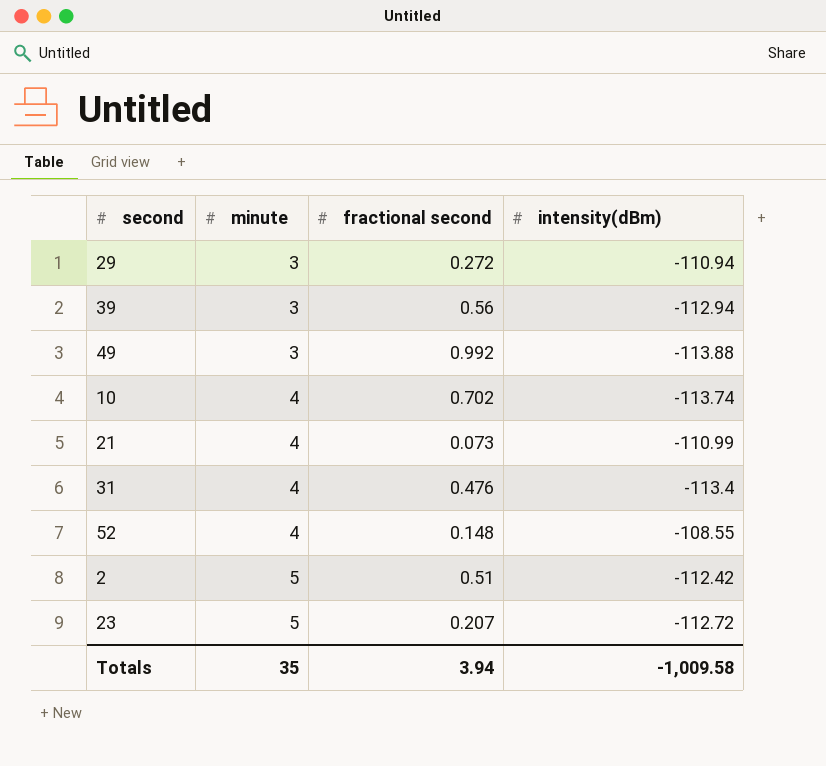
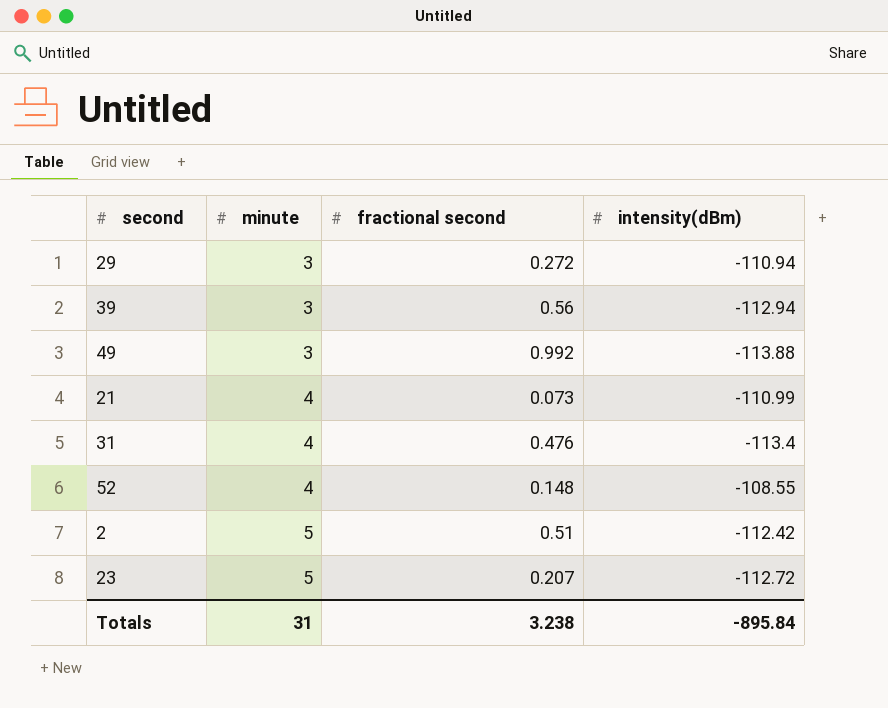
row 10: 4 | 0.702 | -113.74 -> none
Totals | minute: 35 -> 31
Totals | fractional second: 3.94 -> 3.238
Totals | intensity(dBm): -1,009.58 -> -895.84

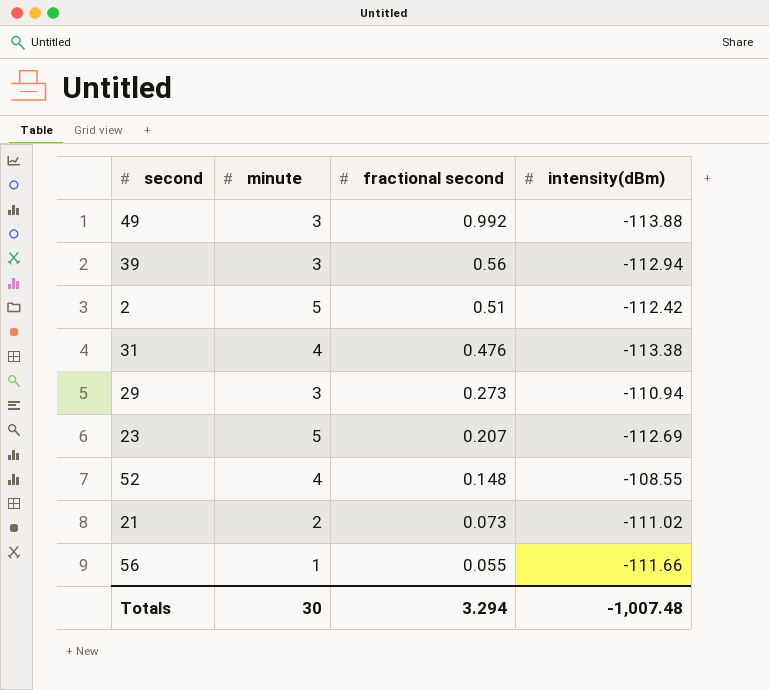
row order: minute ascending -> fractional second descending
31 | intensity(dBm): -113.4 -> -113.38
29 | fractional second: 0.272 -> 0.273
23 | intensity(dBm): -112.72 -> -112.69
21 | minute: 4 -> 2
21 | intensity(dBm): -110.99 -> -111.02
row 56: none -> 1 | 0.055 | -111.66
Totals | minute: 31 -> 30
Totals | fractional second: 3.238 -> 3.294
Totals | intensity(dBm): -895.84 -> -1,007.48

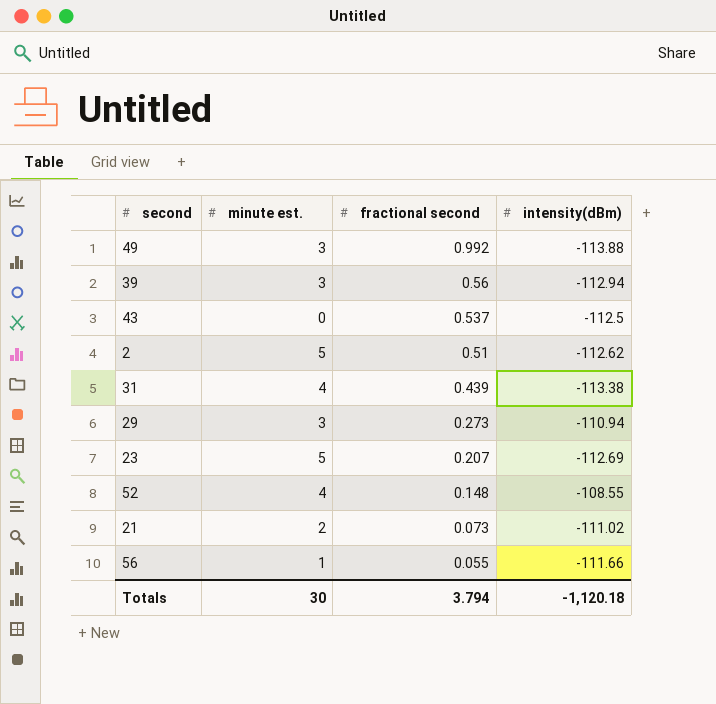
column name: minute -> minute est.
row 43: none -> 0 | 0.537 | -112.5
2 | intensity(dBm): -112.42 -> -112.62
31 | fractional second: 0.476 -> 0.439
Totals | fractional second: 3.294 -> 3.794
Totals | intensity(dBm): -1,007.48 -> -1,120.18

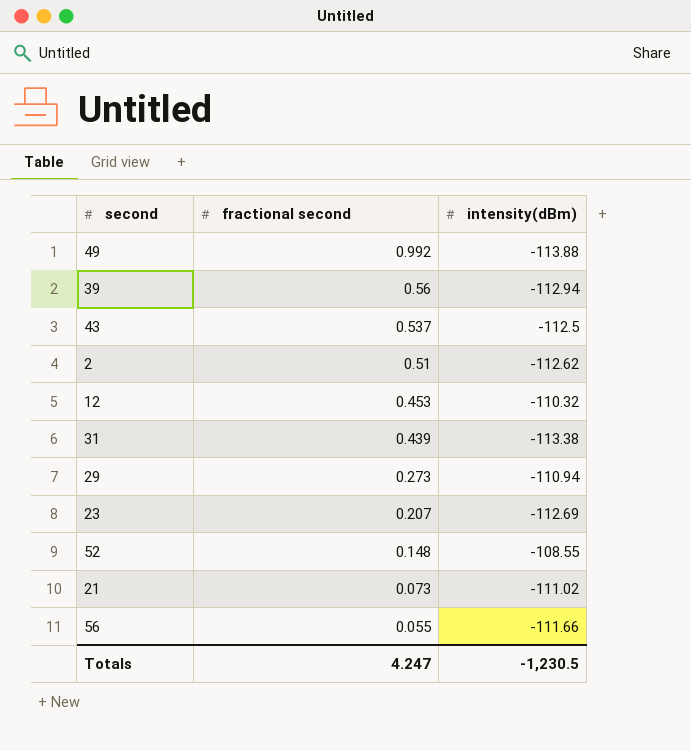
column minute est. | position: 2 -> none
row 12: none -> 0.453 | -110.32
Totals | fractional second: 3.794 -> 4.247
Totals | intensity(dBm): -1,120.18 -> -1,230.5

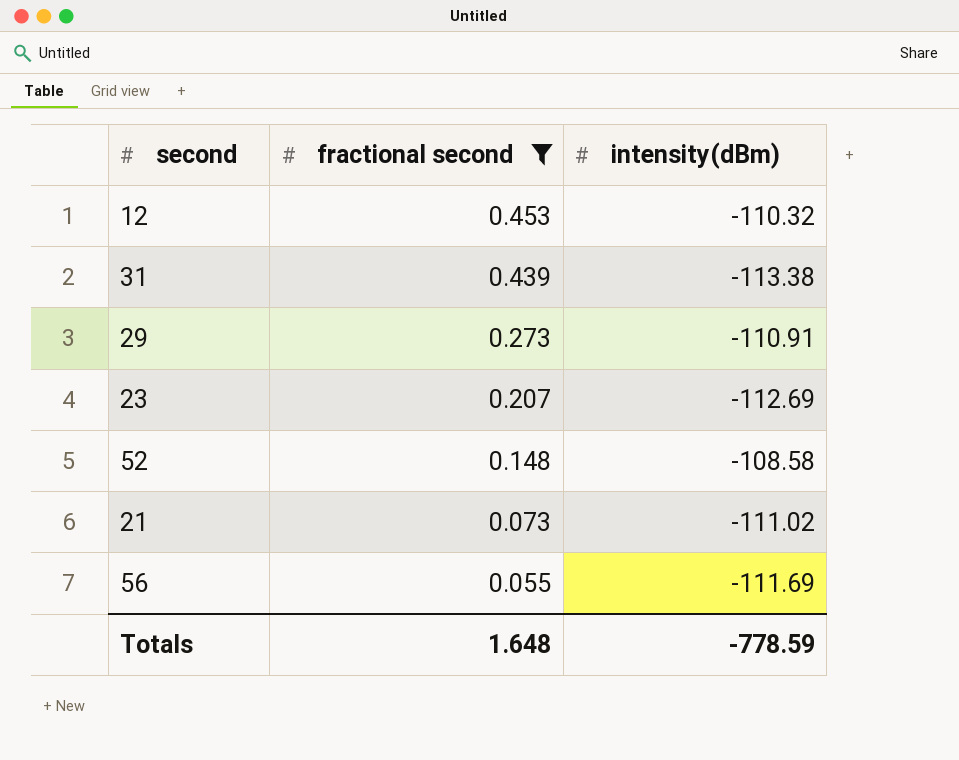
filter: none -> fractional second <= 0.453
29 | intensity(dBm): -110.94 -> -110.91
52 | intensity(dBm): -108.55 -> -108.58
56 | intensity(dBm): -111.66 -> -111.69
Totals | fractional second: 4.247 -> 1.648
Totals | intensity(dBm): -1,230.5 -> -778.59

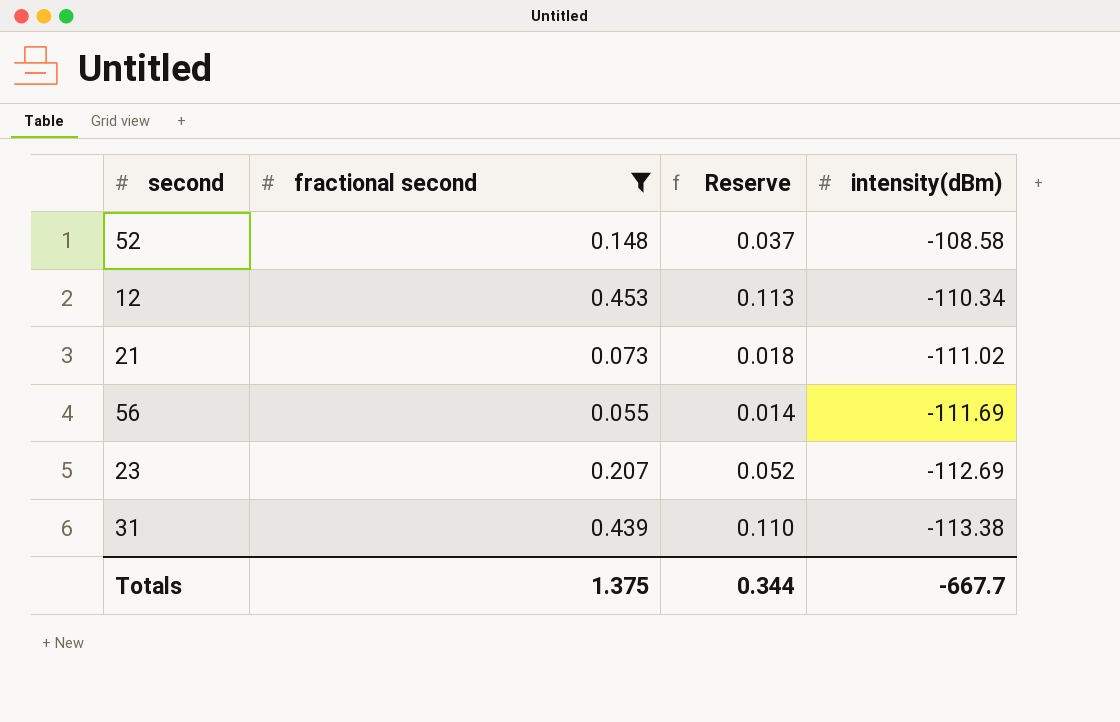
row order: fractional second descending -> intensity(dBm) descending
column Reserve | formula: none -> [fractional second] * 0.25
row 29: 0.273 | -110.91 -> none
12 | intensity(dBm): -110.32 -> -110.34
Totals | fractional second: 1.648 -> 1.375
Totals | intensity(dBm): -778.59 -> -667.7

